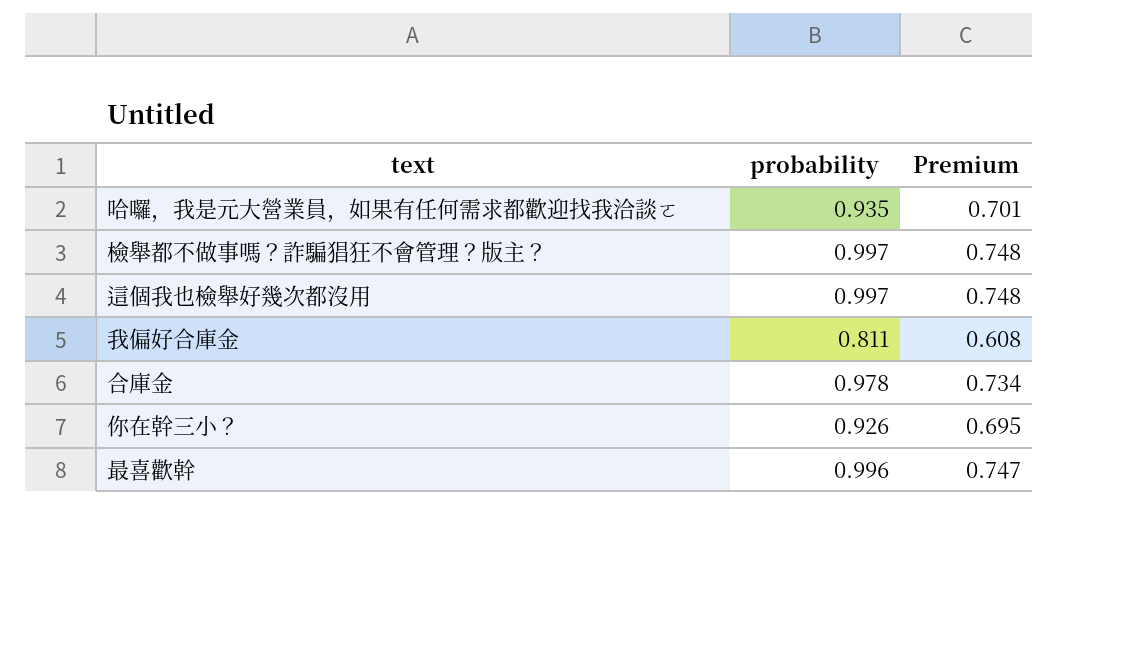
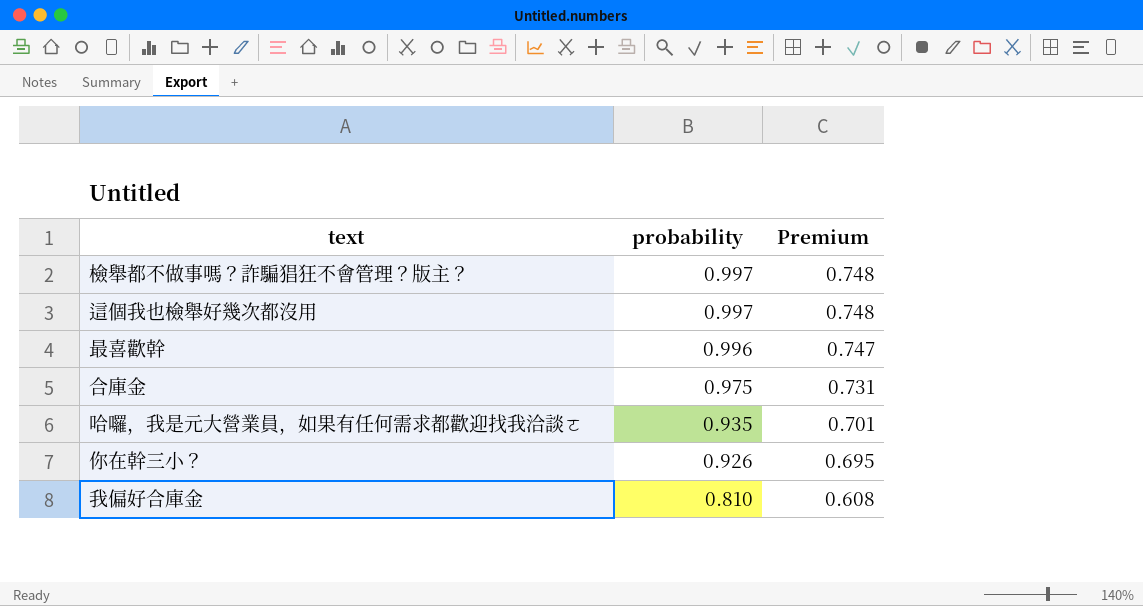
row order: none -> probability descending
合庫金 | probability: 0.978 -> 0.975
合庫金 | Premium: 0.734 -> 0.731
我偏好合庫金 | probability: 0.811 -> 0.810

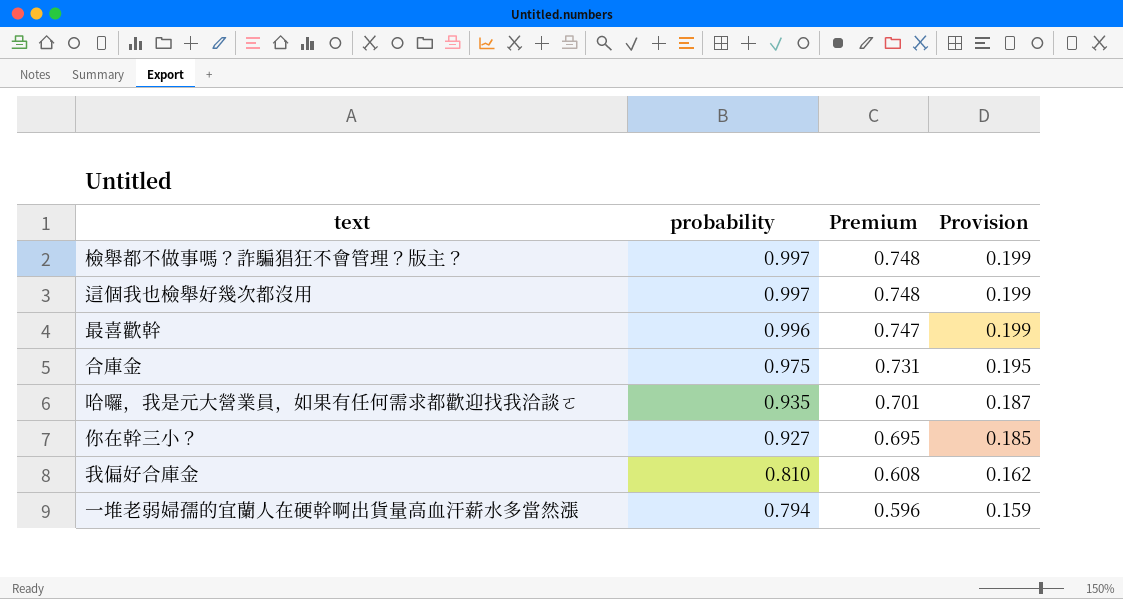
column Provision | formula: none -> [probability] * 0.2
你在幹三小？ | probability: 0.926 -> 0.927
row 一堆老弱婦孺的宜蘭人在硬幹啊出貨量高血汗薪水多當然漲: none -> 0.794 | 0.596 | 0.159

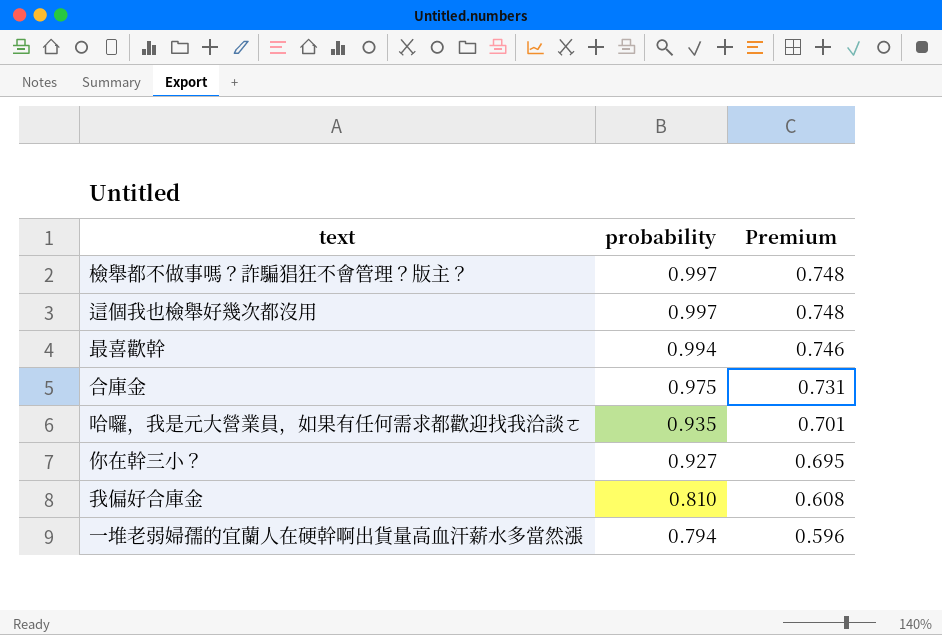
column Provision | formula: [probability] * 0.2 -> none
最喜歡幹 | probability: 0.996 -> 0.994
最喜歡幹 | Premium: 0.747 -> 0.746

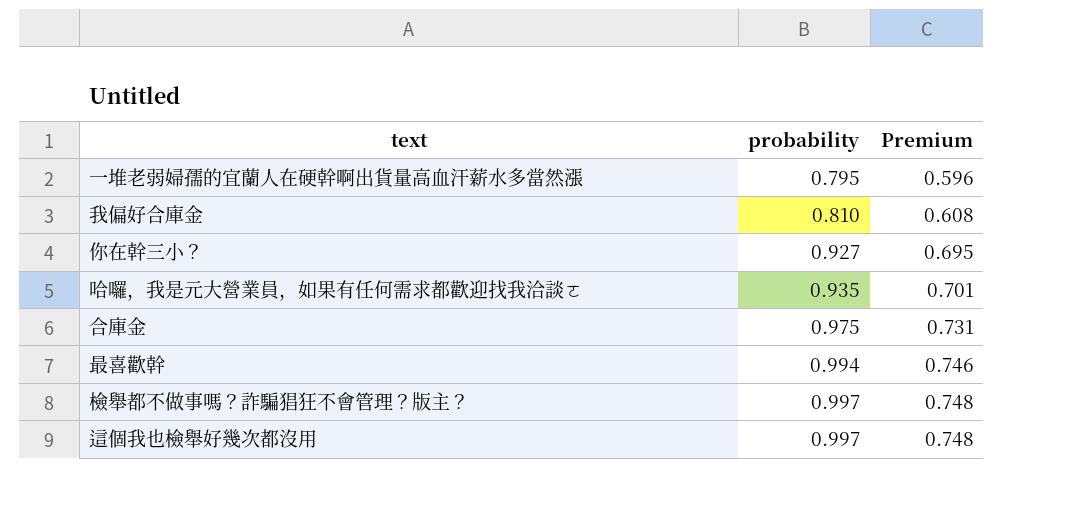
row order: probability descending -> probability ascending
一堆老弱婦孺的宜蘭人在硬幹啊出貨量高血汗薪水多當然漲 | probability: 0.794 -> 0.795

